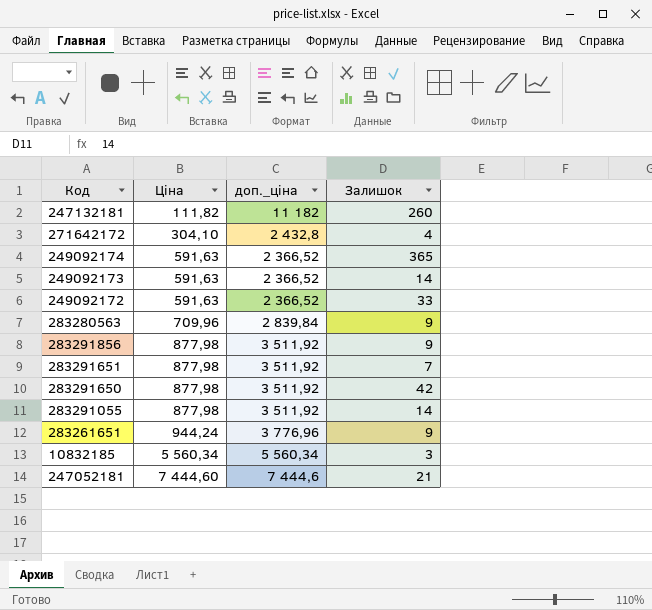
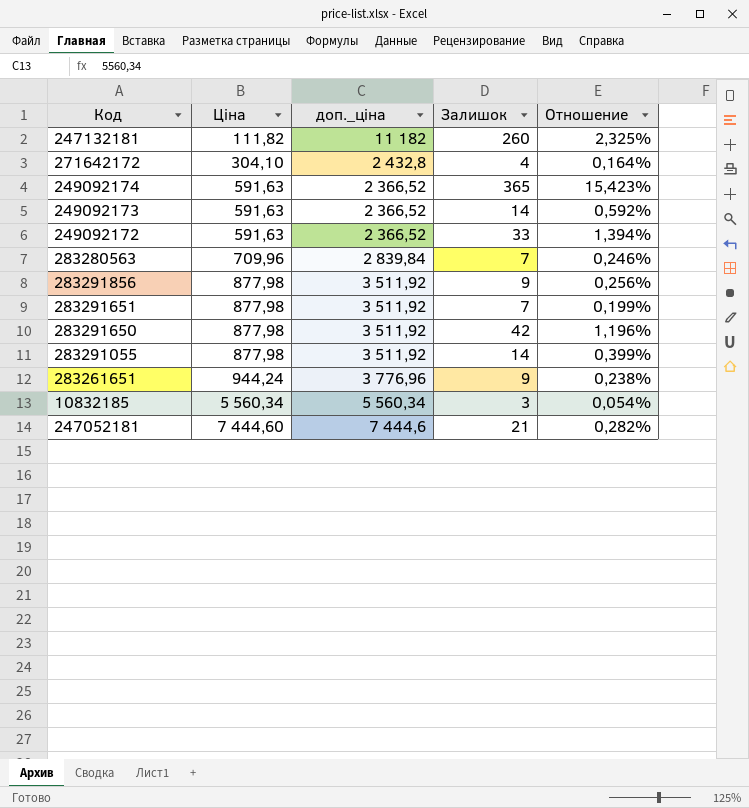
column Отношение | formula: none -> [Залишок] / [доп._ціна]
283280563 | Залишок: 9 -> 7

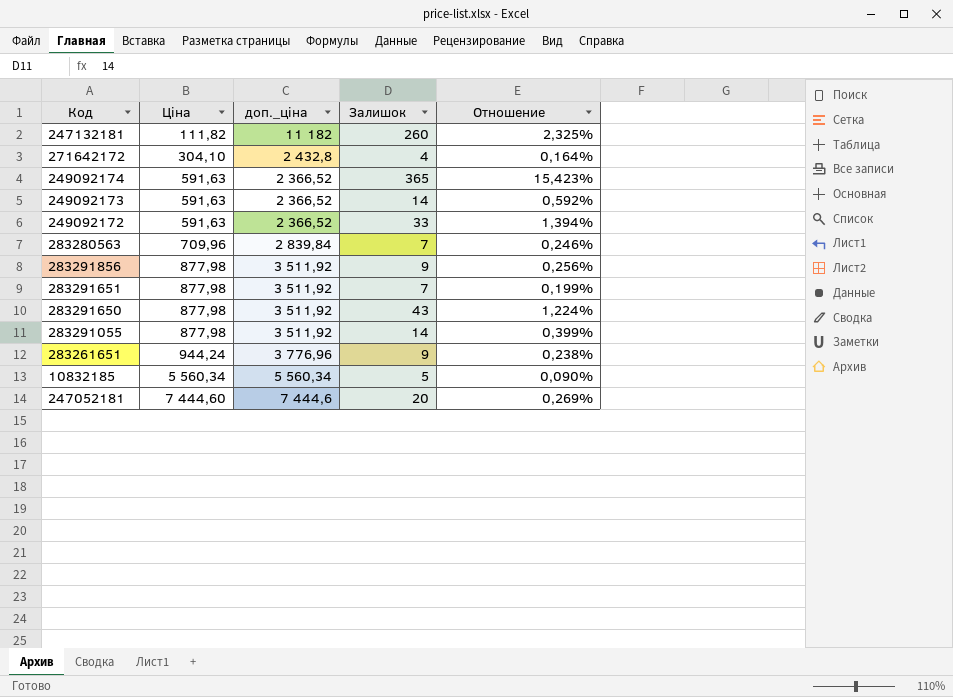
283291650 | Залишок: 42 -> 43
283291650 | Отношение: 1,196% -> 1,224%
10832185 | Залишок: 3 -> 5
10832185 | Отношение: 0,054% -> 0,090%
247052181 | Залишок: 21 -> 20
247052181 | Отношение: 0,282% -> 0,269%

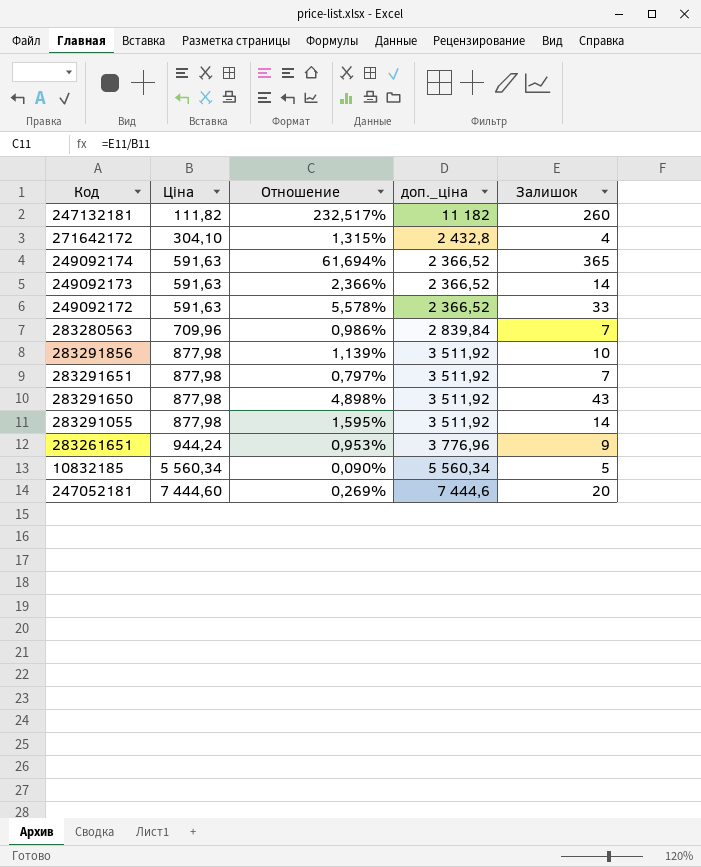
column Отношение | formula: [Залишок] / [доп._ціна] -> [Залишок] / [Ціна]
column Отношение | position: 5 -> 3
283291856 | Залишок: 9 -> 10

